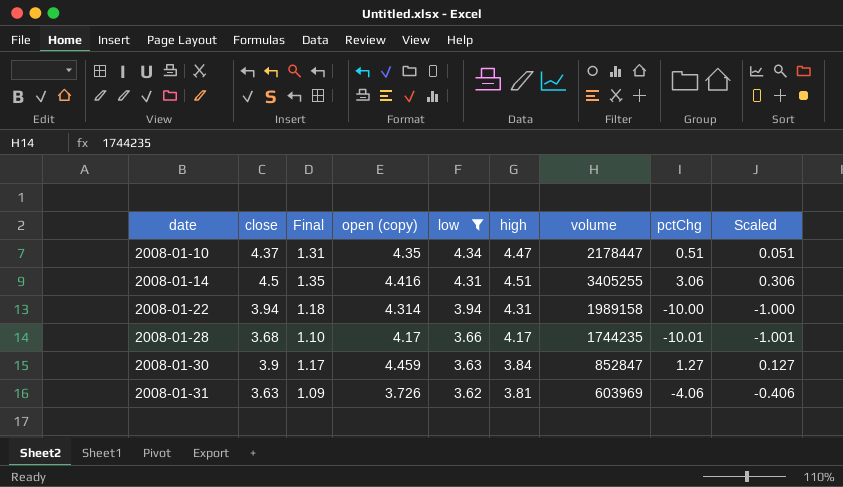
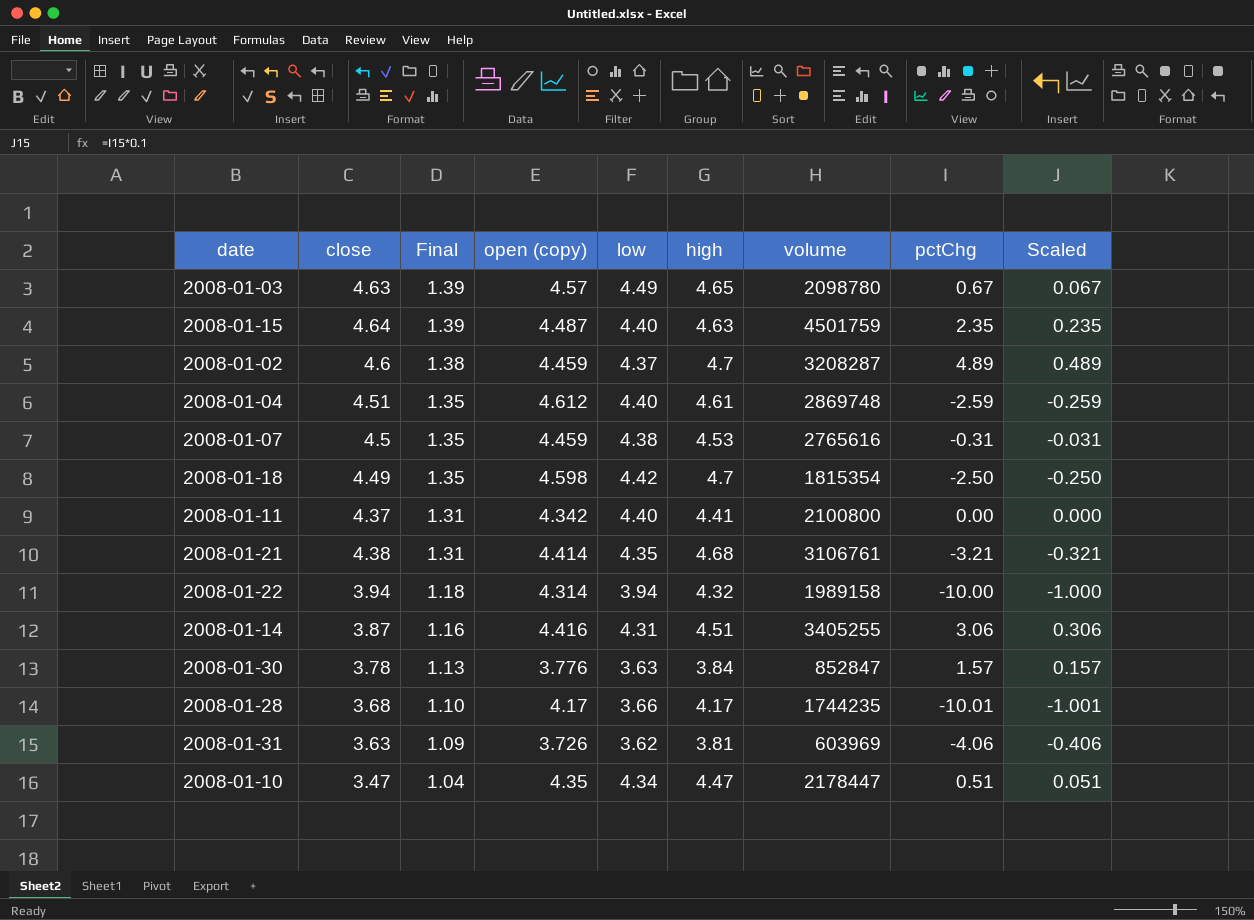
filter: low <= 4.34 -> none
row order: date ascending -> Final descending
2008-01-22 | high: 4.31 -> 4.32
2008-01-14 | close: 4.5 -> 3.87
2008-01-14 | Final: 1.35 -> 1.16
2008-01-30 | close: 3.9 -> 3.78
2008-01-30 | Final: 1.17 -> 1.13
2008-01-30 | open (copy): 4.459 -> 3.776
2008-01-30 | pctChg: 1.27 -> 1.57
2008-01-30 | Scaled: 0.127 -> 0.157
2008-01-10 | close: 4.37 -> 3.47
2008-01-10 | Final: 1.31 -> 1.04

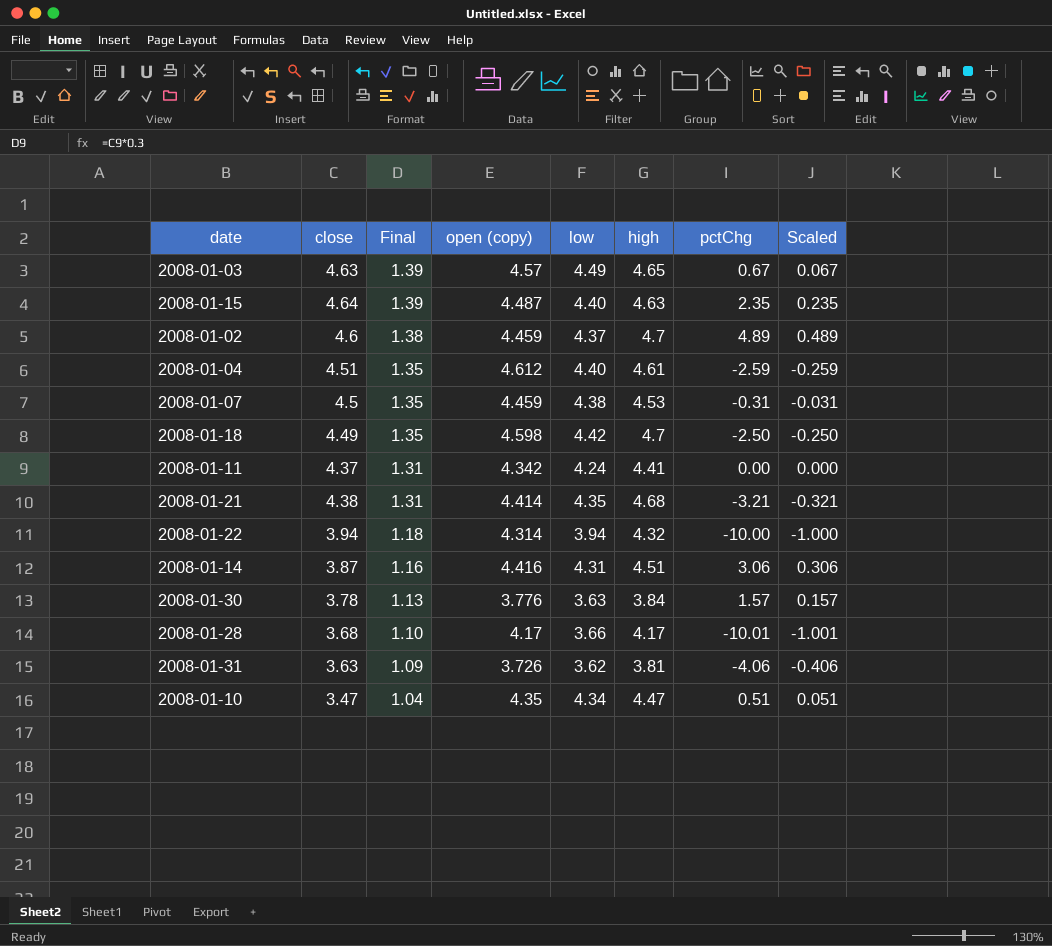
column volume | position: 7 -> none
2008-01-11 | low: 4.40 -> 4.24

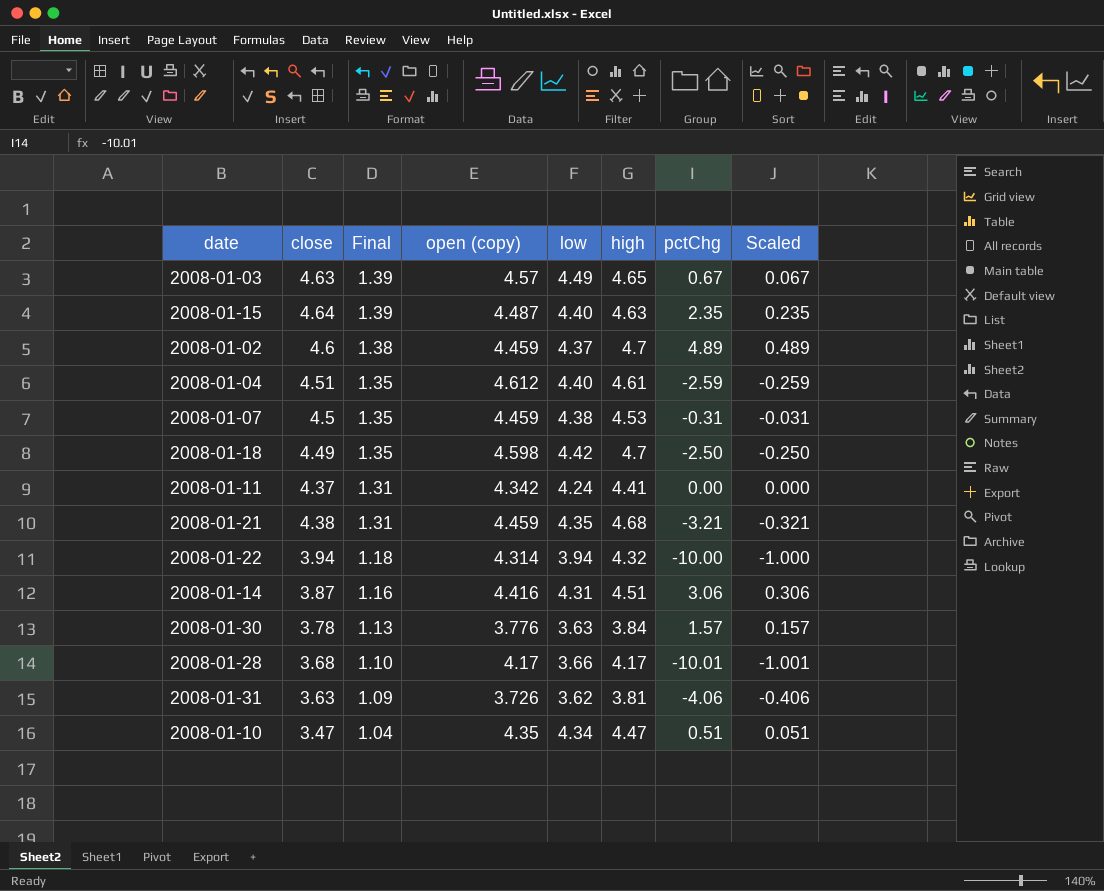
2008-01-21 | open (copy): 4.414 -> 4.459

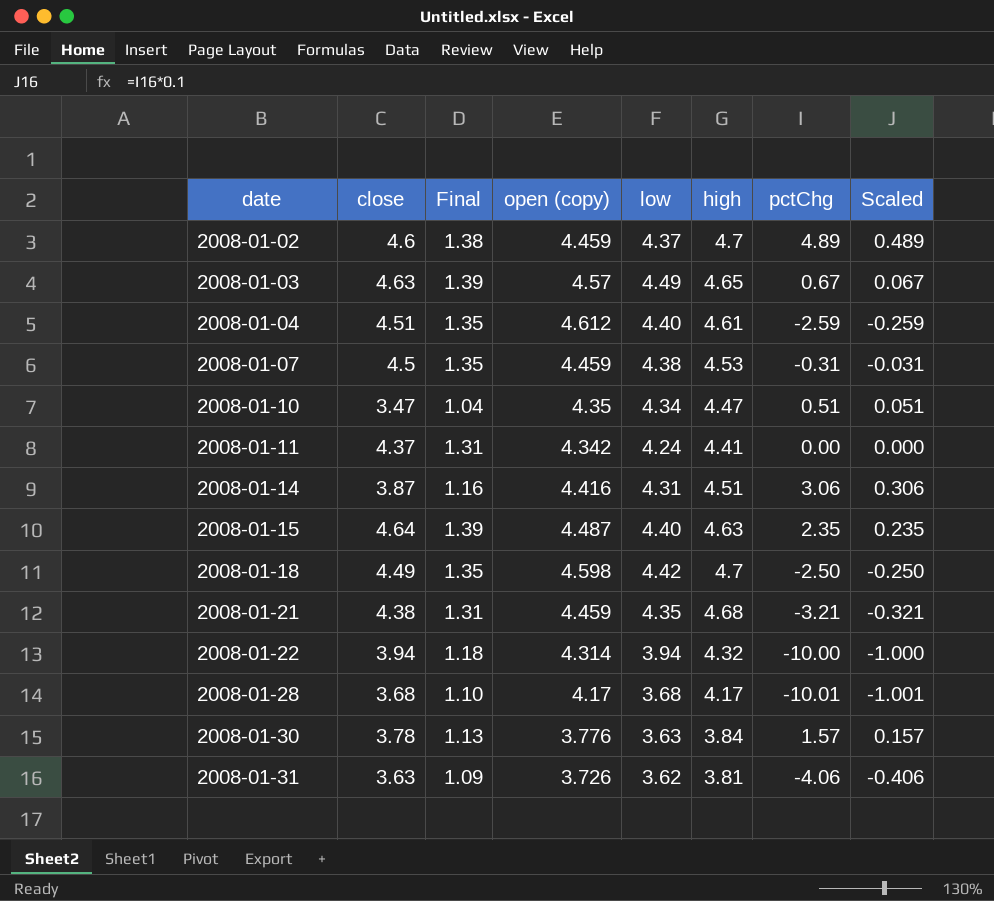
row order: Final descending -> date ascending
2008-01-28 | low: 3.66 -> 3.68

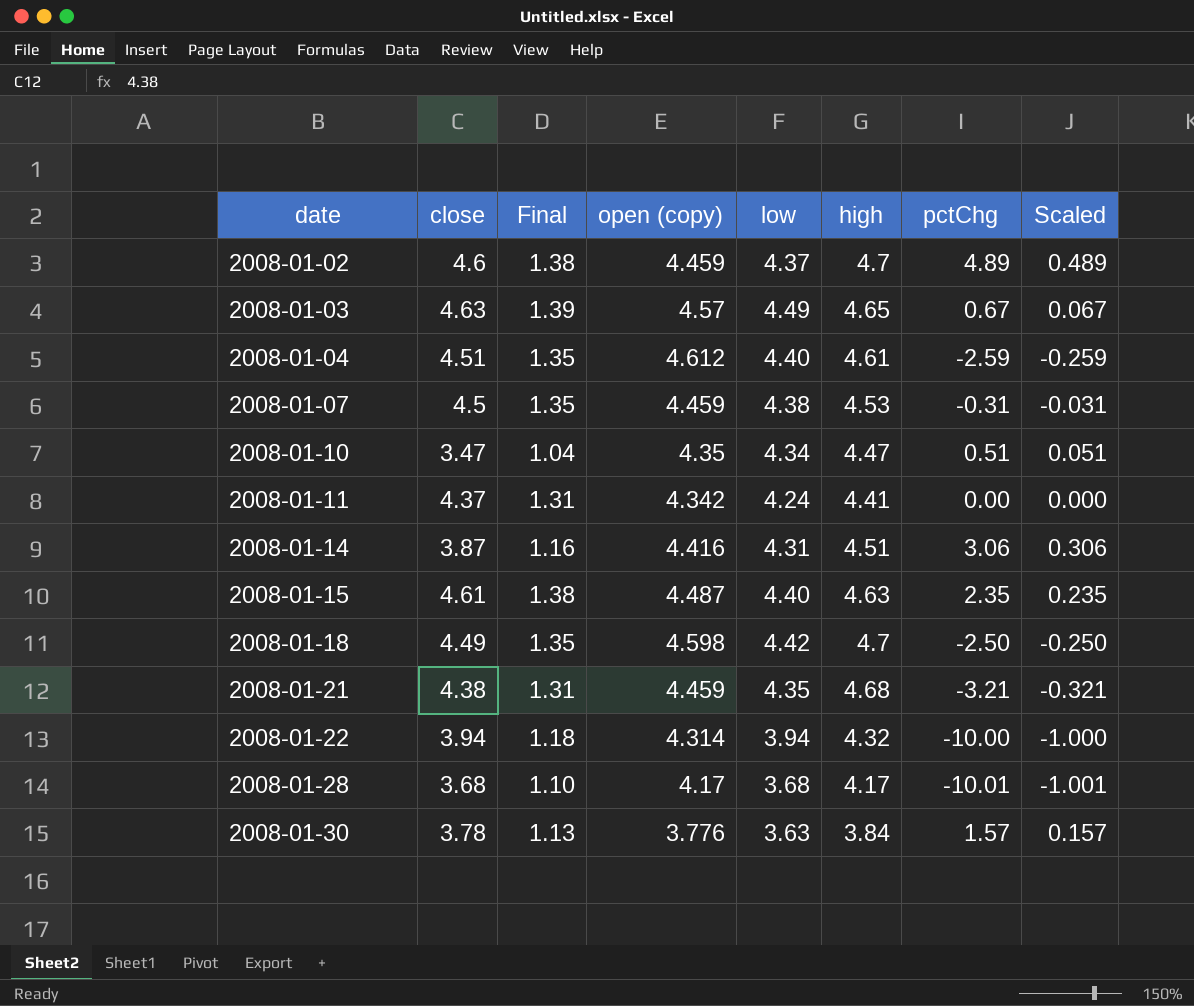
row 2008-01-31: 3.63 | 1.09 | 3.726 | 3.62 | 3.81 | -4.06 | -0.406 -> none
2008-01-15 | close: 4.64 -> 4.61
2008-01-15 | Final: 1.39 -> 1.38

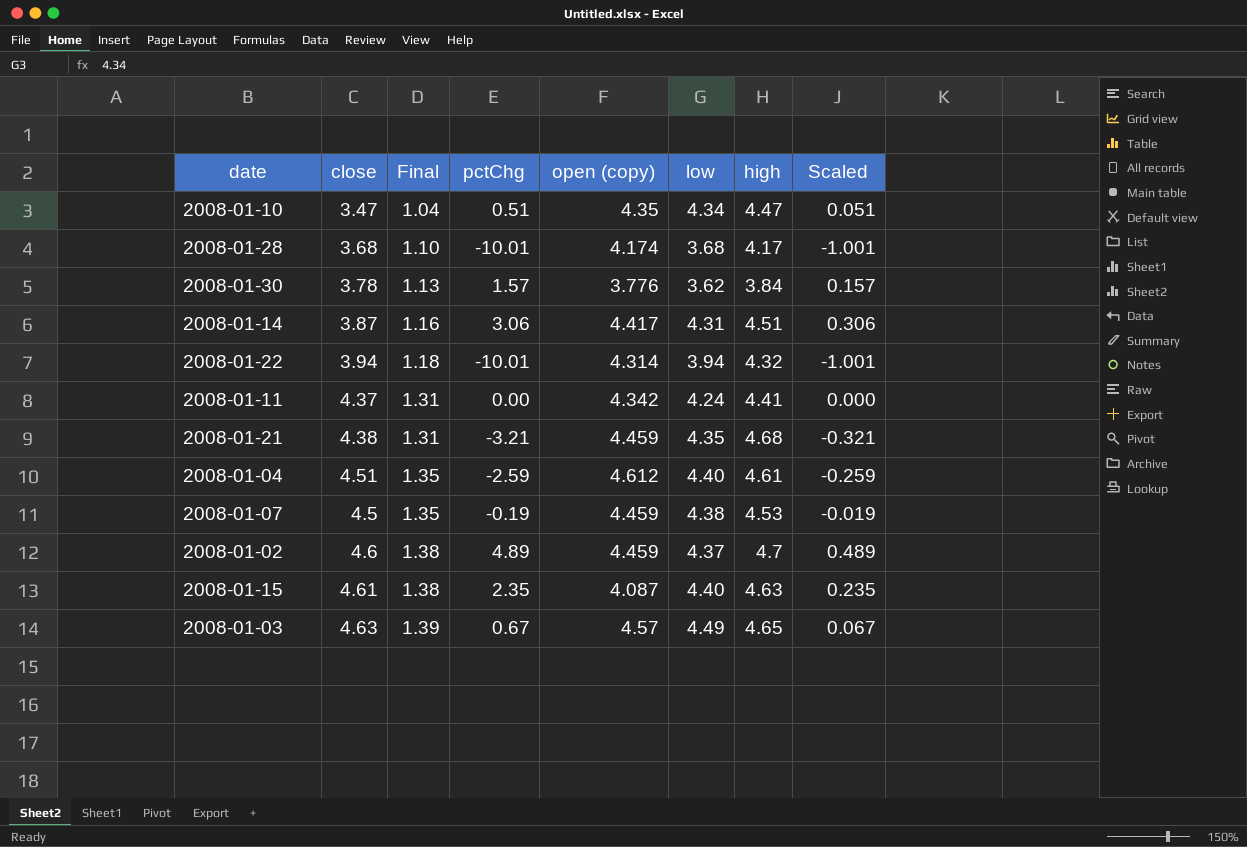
row order: date ascending -> Final ascending
column pctChg | position: 7 -> 4
row 2008-01-18: 4.49 | 1.35 | 4.598 | 4.42 | 4.7 | -2.50 | -0.250 -> none
2008-01-28 | open (copy): 4.17 -> 4.174
2008-01-30 | low: 3.63 -> 3.62
2008-01-14 | open (copy): 4.416 -> 4.417
2008-01-22 | pctChg: -10.00 -> -10.01
2008-01-22 | Scaled: -1.000 -> -1.001
2008-01-07 | pctChg: -0.31 -> -0.19
2008-01-07 | Scaled: -0.031 -> -0.019
2008-01-15 | open (copy): 4.487 -> 4.087

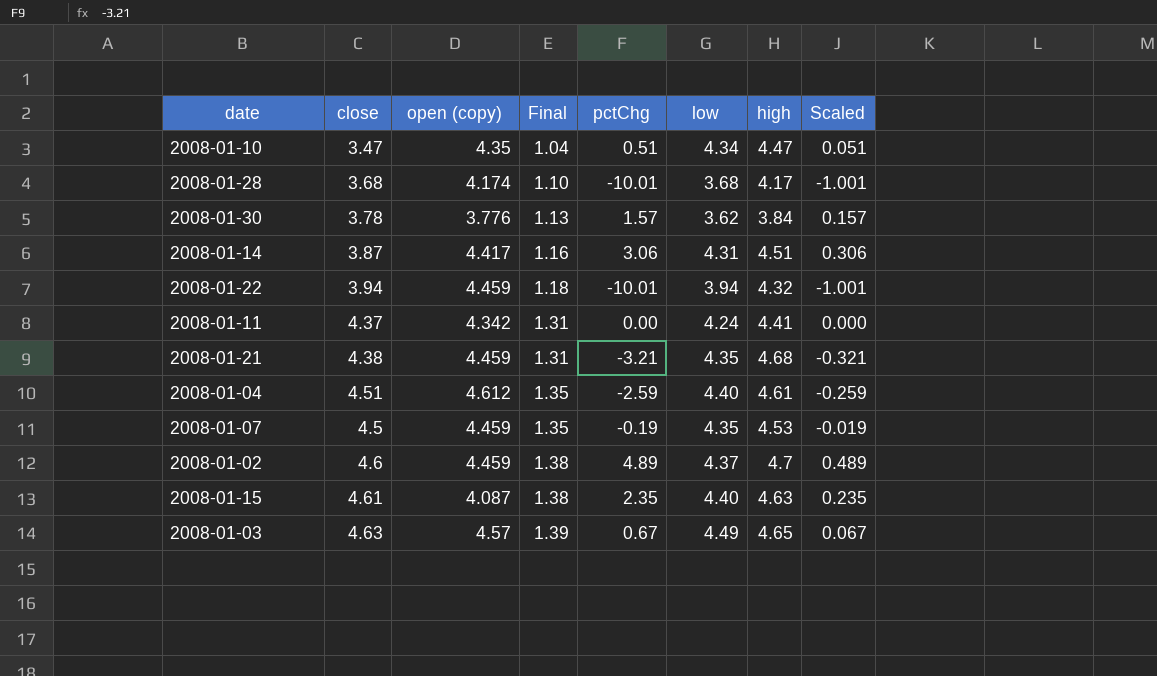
column open (copy) | position: 5 -> 3
2008-01-22 | open (copy): 4.314 -> 4.459
2008-01-07 | low: 4.38 -> 4.35

